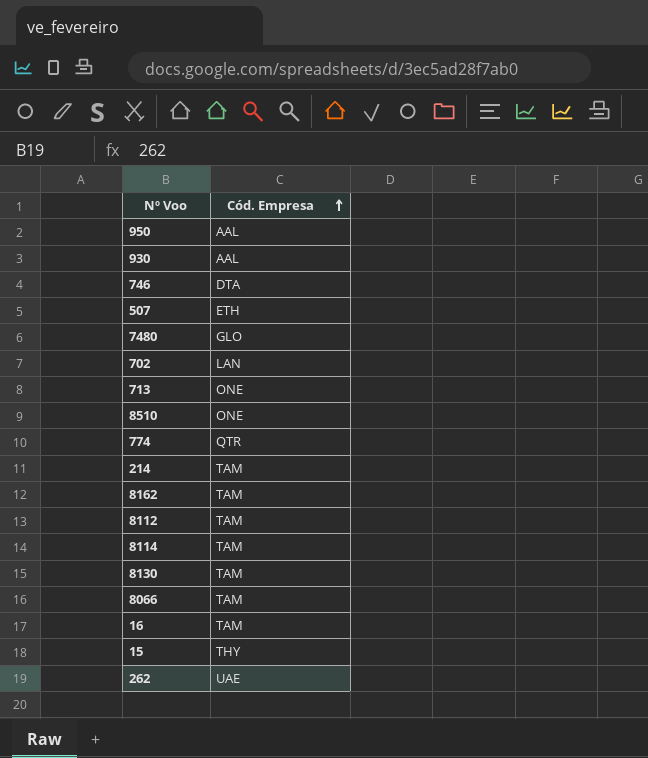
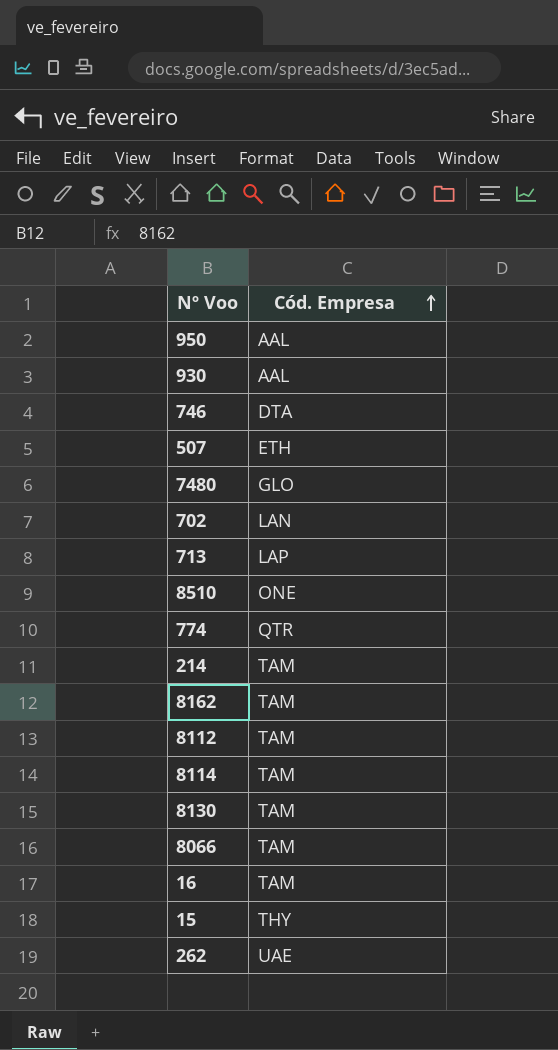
713 | Cód. Empresa: ONE -> LAP

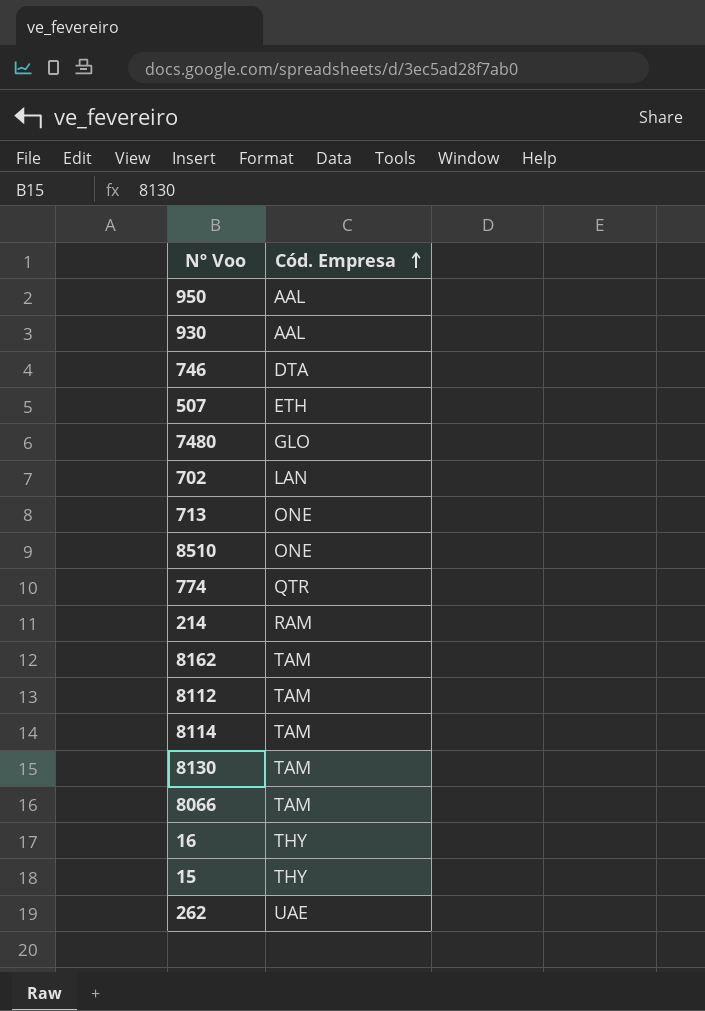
713 | Cód. Empresa: LAP -> ONE
214 | Cód. Empresa: TAM -> RAM
16 | Cód. Empresa: TAM -> THY

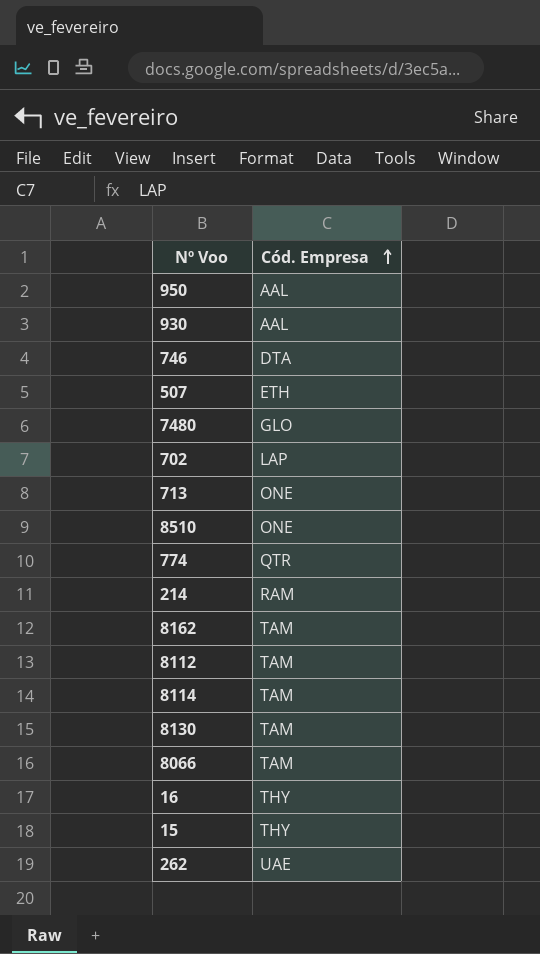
702 | Cód. Empresa: LAN -> LAP

